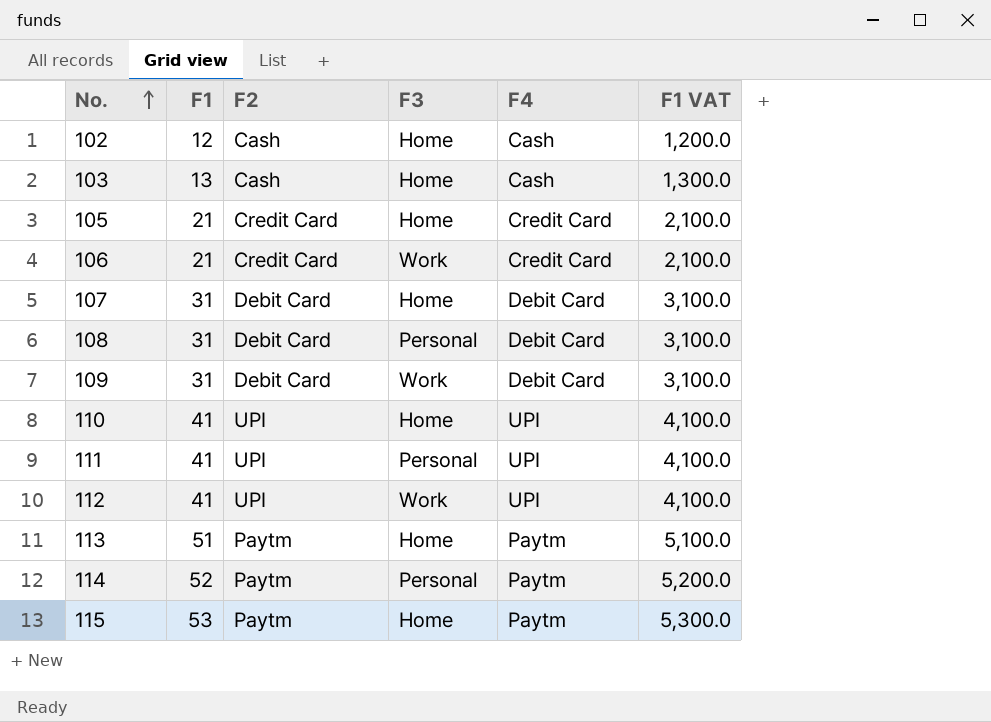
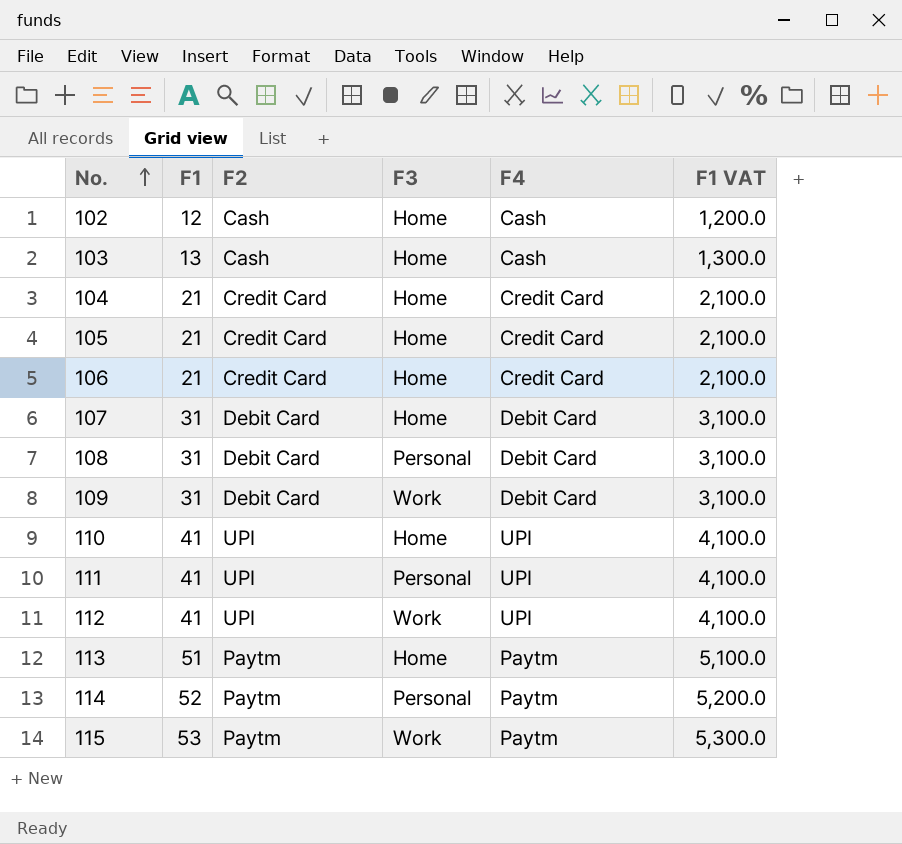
row 104: none -> 21 | Credit Card | Home | Credit Card | 2,100.0
106 | F3: Work -> Home
115 | F3: Home -> Work

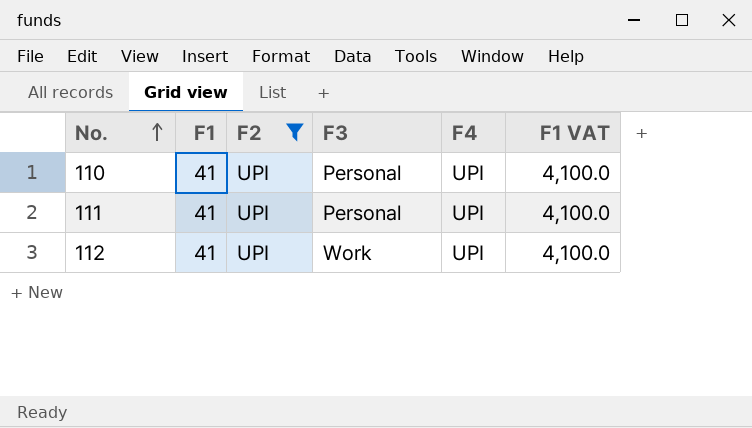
filter: none -> F2 = UPI
110 | F3: Home -> Personal

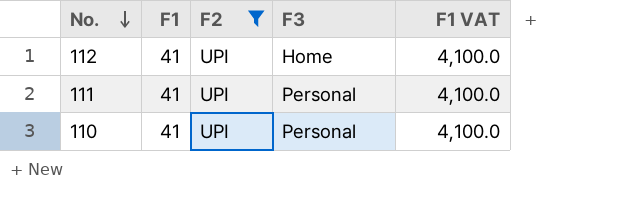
row order: No. ascending -> No. descending
column F4 | position: 5 -> none
112 | F3: Work -> Home

